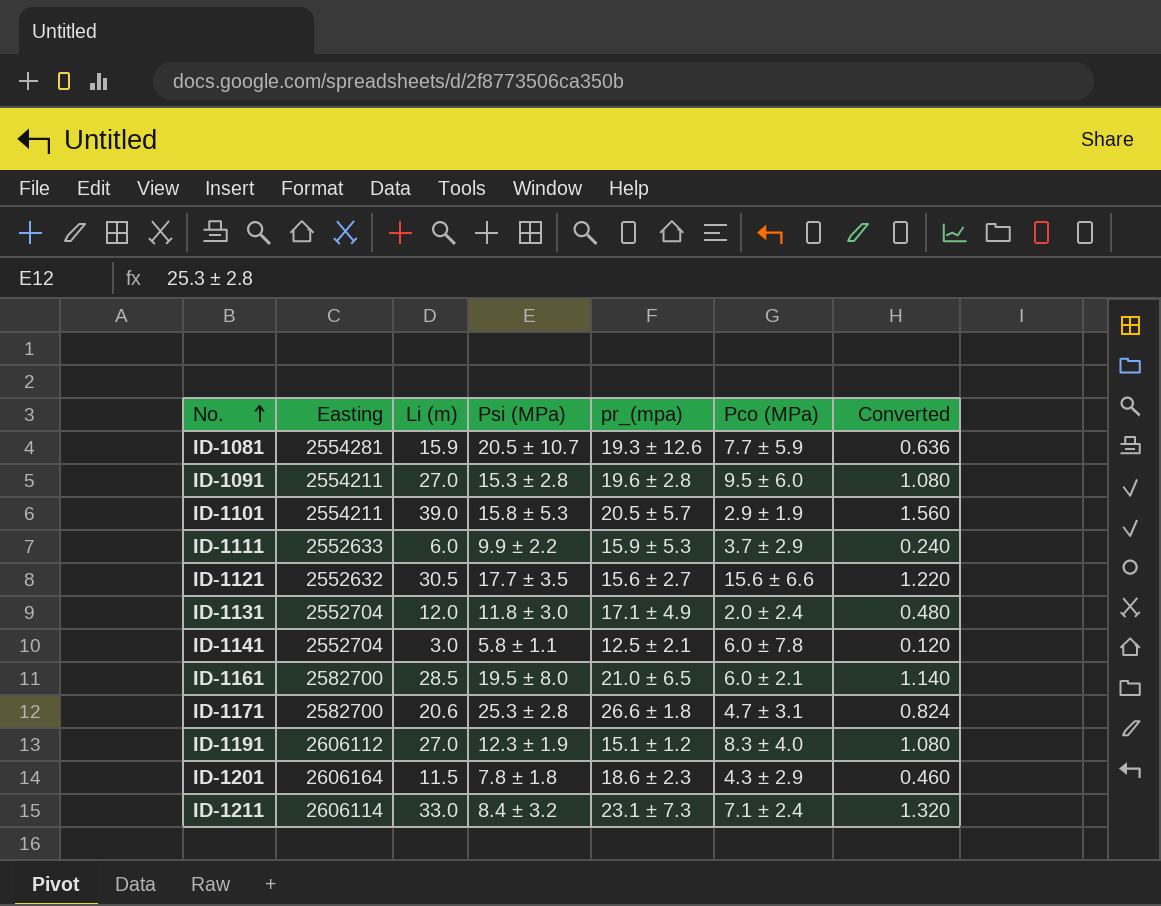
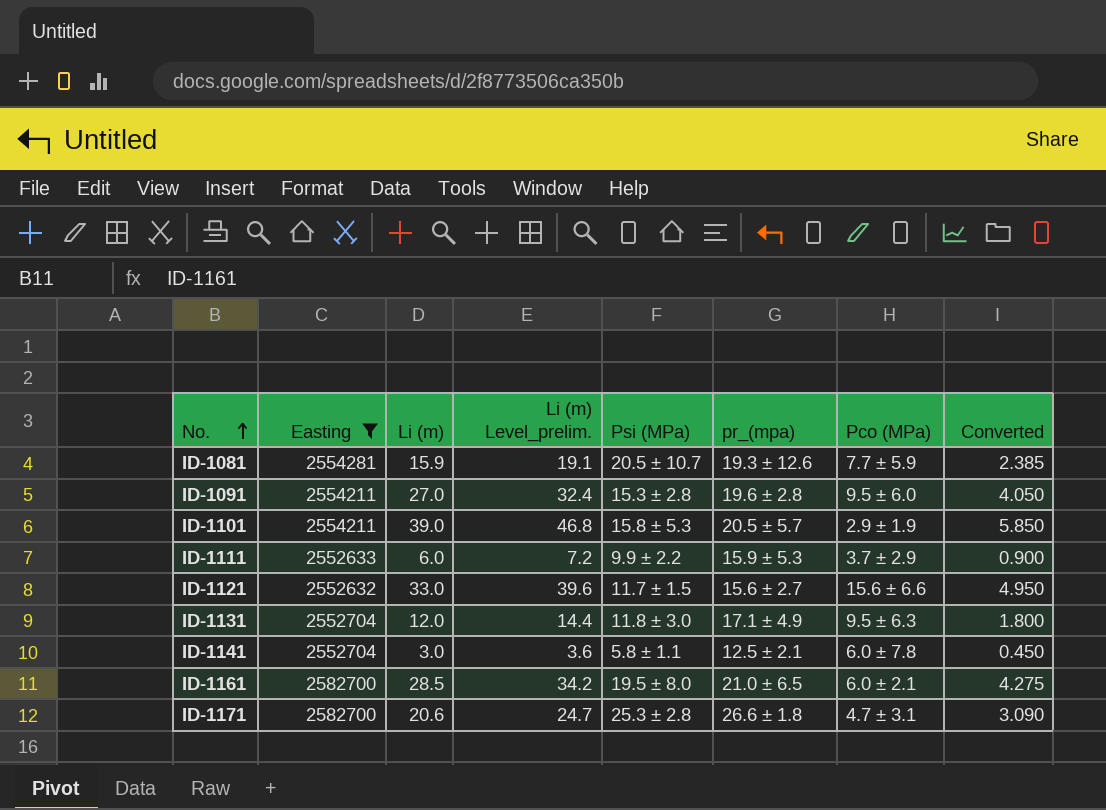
filter: none -> Easting <= 2582700
column Li (m) Level_prelim. | formula: none -> [Li (m)] * 1.2
column Converted | formula: [Li (m)] * 0.04 -> [Li (m)] * 0.15
ID-1121 | Li (m): 30.5 -> 33.0
ID-1121 | Psi (MPa): 17.7 ± 3.5 -> 11.7 ± 1.5
ID-1131 | Pco (MPa): 2.0 ± 2.4 -> 9.5 ± 6.3

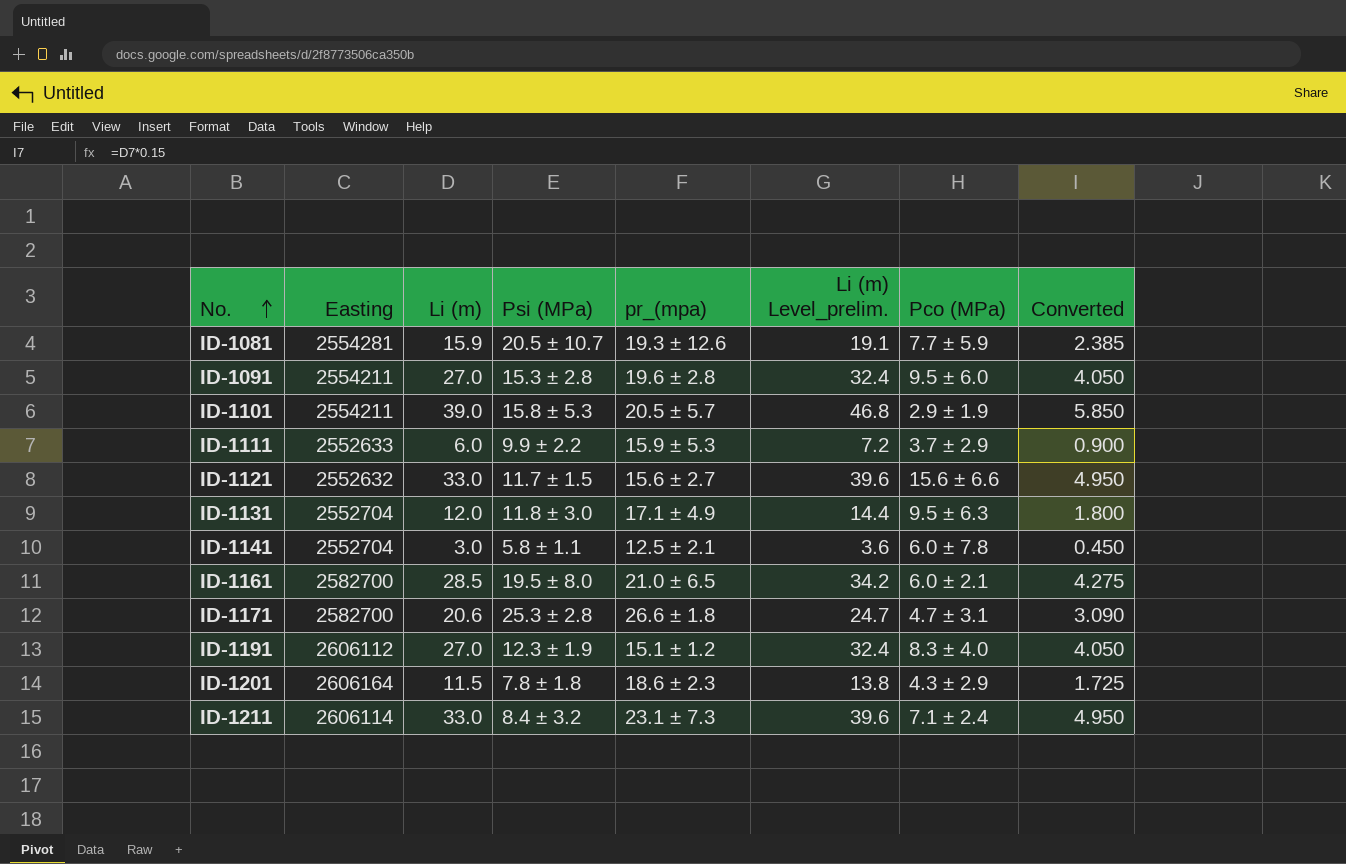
filter: Easting <= 2582700 -> none
column Li (m) Level_prelim. | position: 4 -> 6

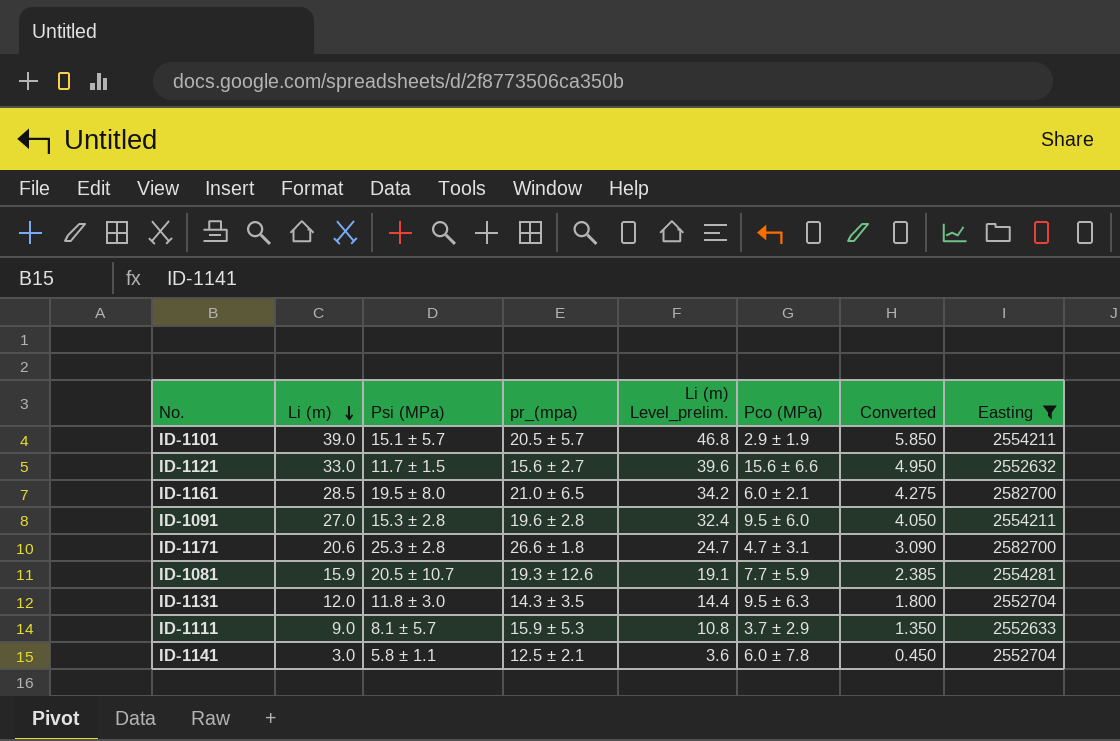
filter: none -> Easting <= 2582700
row order: No. ascending -> Li (m) descending
column Easting | position: 2 -> 8
ID-1101 | Psi (MPa): 15.8 ± 5.3 -> 15.1 ± 5.7
ID-1131 | pr_(mpa): 17.1 ± 4.9 -> 14.3 ± 3.5
ID-1111 | Li (m): 6.0 -> 9.0
ID-1111 | Psi (MPa): 9.9 ± 2.2 -> 8.1 ± 5.7
ID-1111 | Li (m) Level_prelim.: 7.2 -> 10.8
ID-1111 | Converted: 0.900 -> 1.350

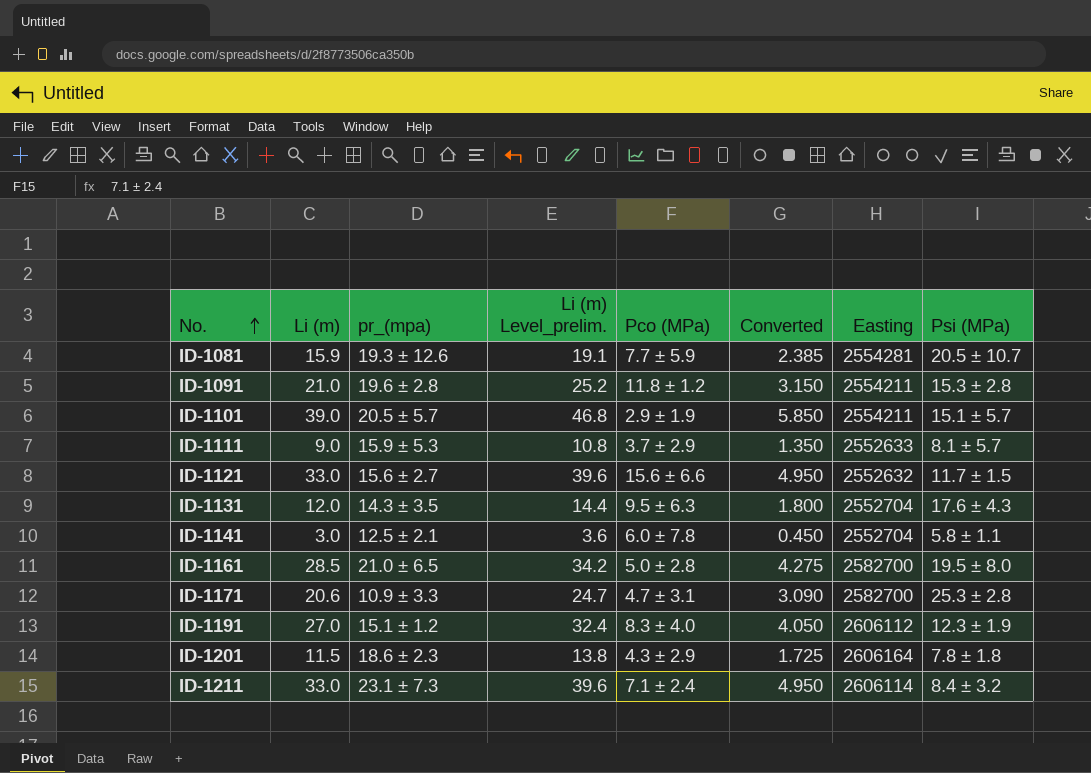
filter: Easting <= 2582700 -> none
row order: Li (m) descending -> No. ascending
column Psi (MPa) | position: 3 -> 8
ID-1091 | Li (m): 27.0 -> 21.0
ID-1091 | Li (m) Level_prelim.: 32.4 -> 25.2
ID-1091 | Pco (MPa): 9.5 ± 6.0 -> 11.8 ± 1.2
ID-1091 | Converted: 4.050 -> 3.150
ID-1131 | Psi (MPa): 11.8 ± 3.0 -> 17.6 ± 4.3
ID-1161 | Pco (MPa): 6.0 ± 2.1 -> 5.0 ± 2.8
ID-1171 | pr_(mpa): 26.6 ± 1.8 -> 10.9 ± 3.3

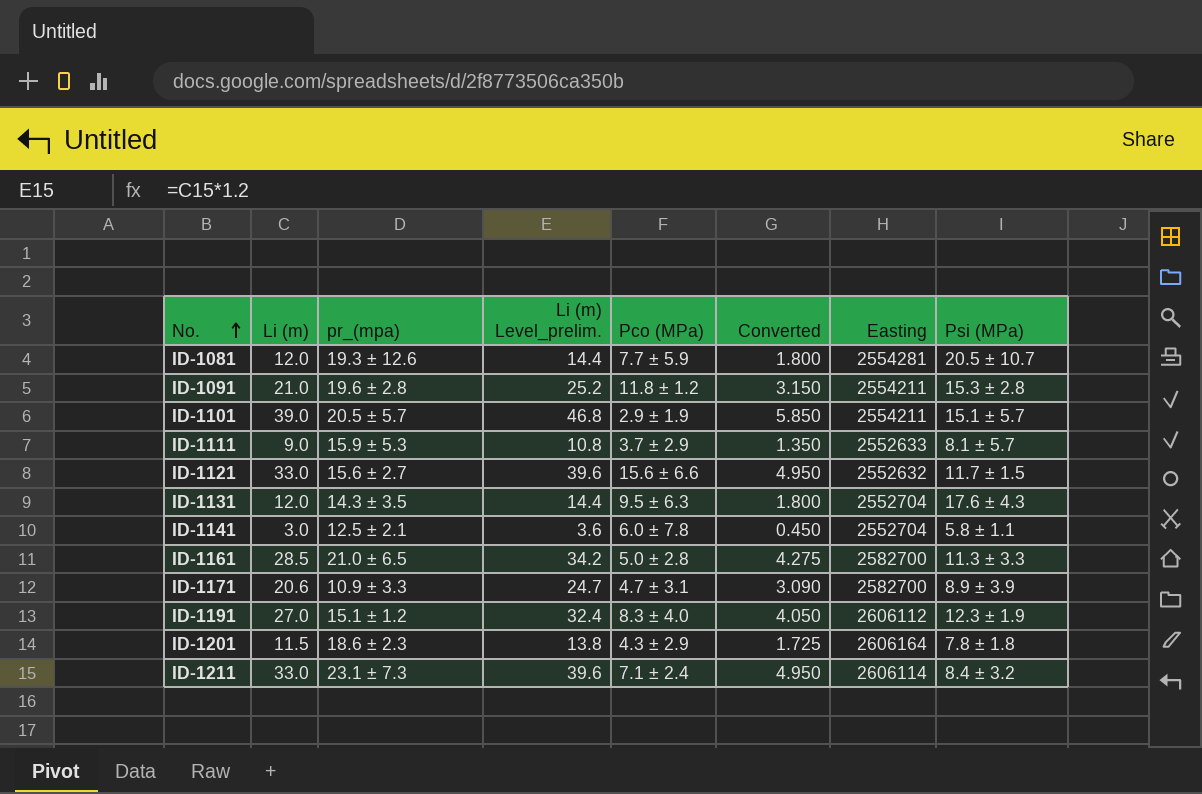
ID-1081 | Li (m): 15.9 -> 12.0
ID-1081 | Li (m) Level_prelim.: 19.1 -> 14.4
ID-1081 | Converted: 2.385 -> 1.800
ID-1161 | Psi (MPa): 19.5 ± 8.0 -> 11.3 ± 3.3
ID-1171 | Psi (MPa): 25.3 ± 2.8 -> 8.9 ± 3.9

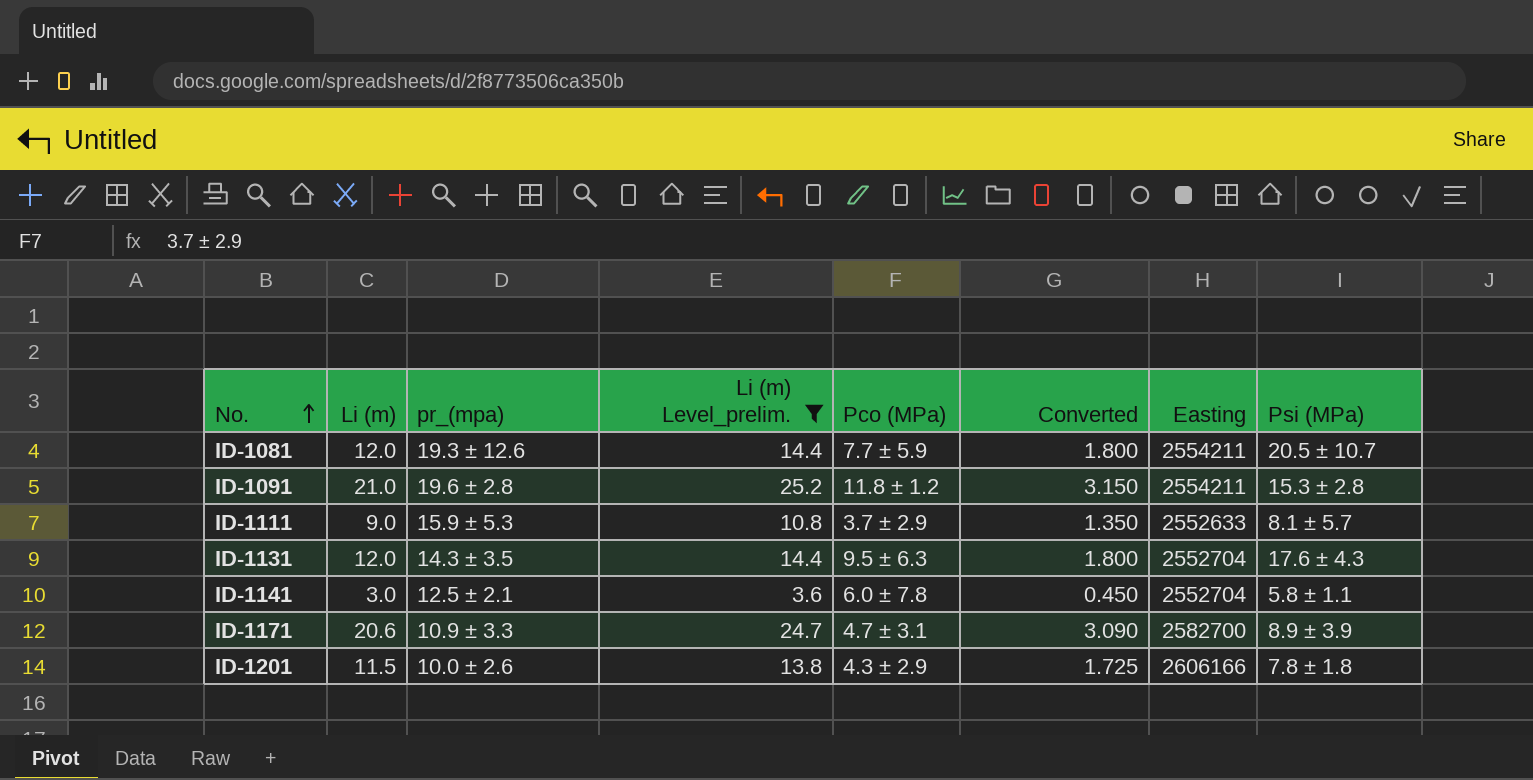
filter: none -> Li (m) Level_prelim. <= 25.2
ID-1081 | Easting: 2554281 -> 2554211
ID-1201 | pr_(mpa): 18.6 ± 2.3 -> 10.0 ± 2.6
ID-1201 | Easting: 2606164 -> 2606166

